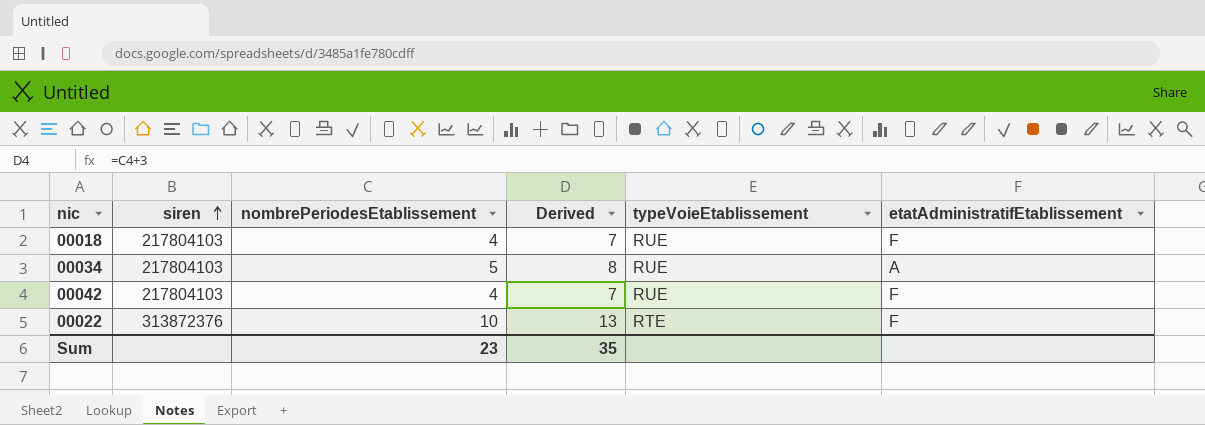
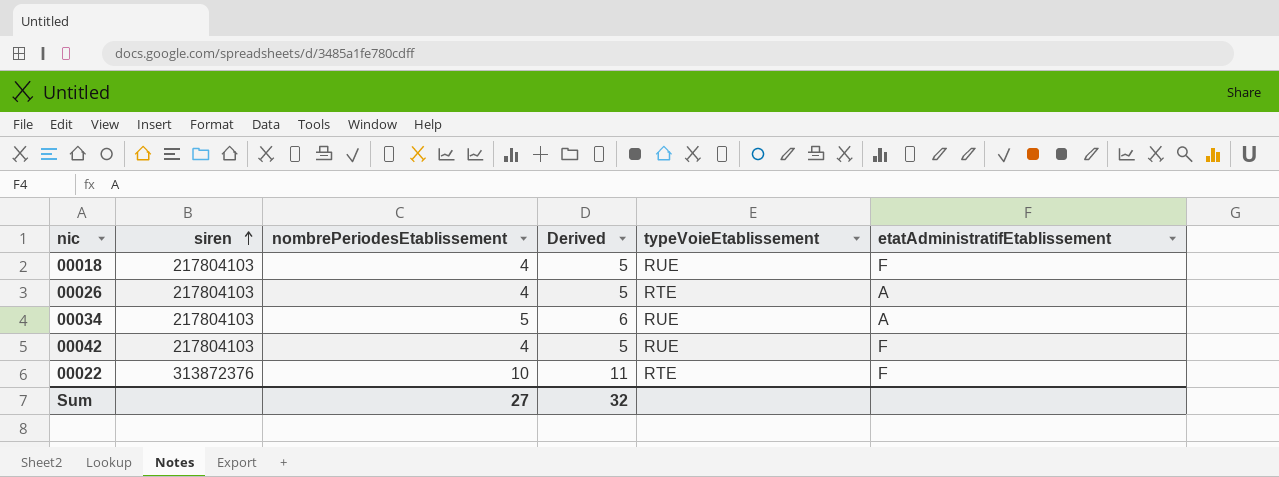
column Derived | formula: [nombrePeriodesEtablissement] + 3 -> [nombrePeriodesEtablissement] + 1
row 00026: none -> 217804103 | 4 | 5 | RTE | A
Sum | nombrePeriodesEtablissement: 23 -> 27
Sum | Derived: 35 -> 32

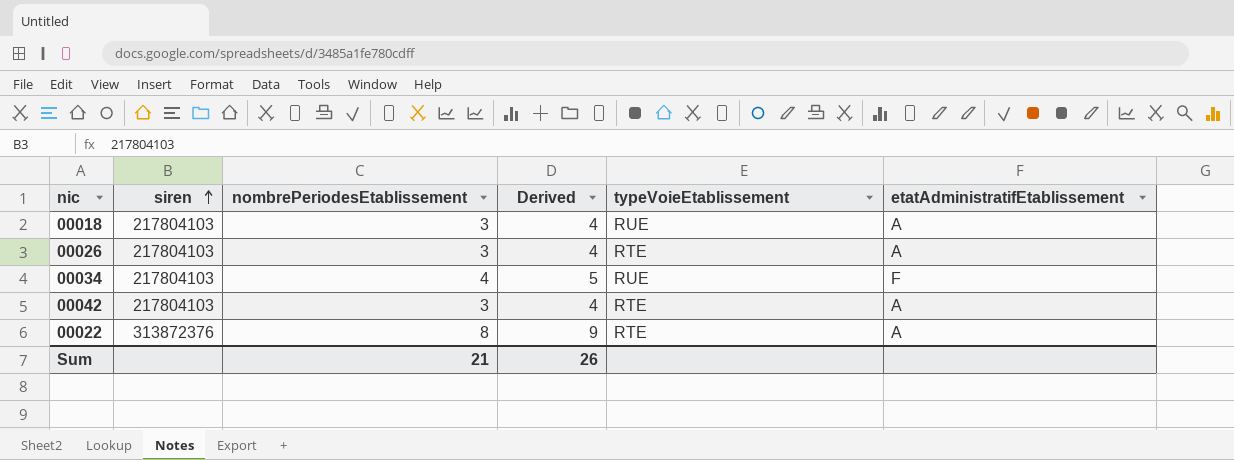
00018 | nombrePeriodesEtablissement: 4 -> 3
00018 | Derived: 5 -> 4
00018 | etatAdministratifEtablissement: F -> A
00026 | nombrePeriodesEtablissement: 4 -> 3
00026 | Derived: 5 -> 4
00034 | nombrePeriodesEtablissement: 5 -> 4
00034 | Derived: 6 -> 5
00034 | etatAdministratifEtablissement: A -> F
00042 | nombrePeriodesEtablissement: 4 -> 3
00042 | Derived: 5 -> 4
00042 | typeVoieEtablissement: RUE -> RTE
00042 | etatAdministratifEtablissement: F -> A
00022 | nombrePeriodesEtablissement: 10 -> 8
00022 | Derived: 11 -> 9
00022 | etatAdministratifEtablissement: F -> A
Sum | nombrePeriodesEtablissement: 27 -> 21
Sum | Derived: 32 -> 26

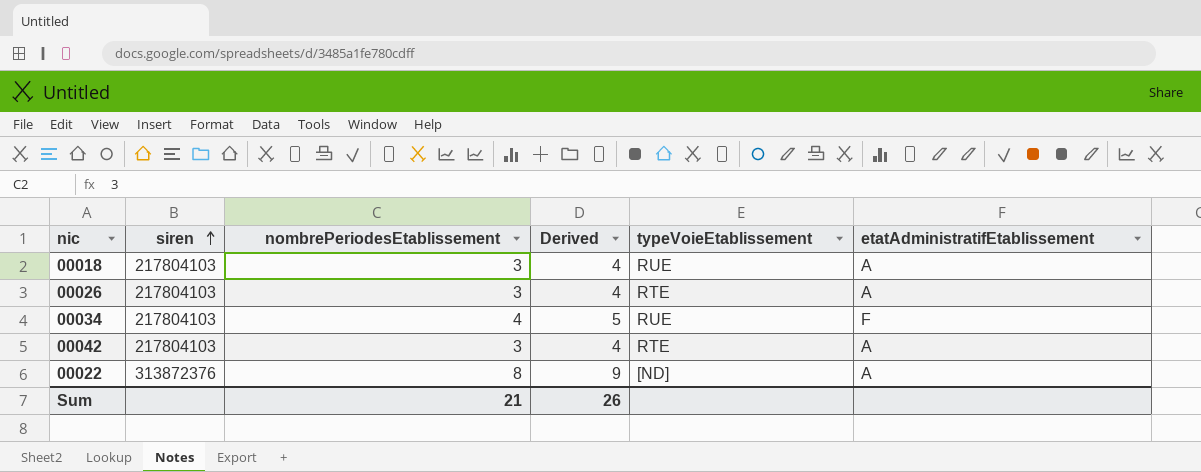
00022 | typeVoieEtablissement: RTE -> [ND]

